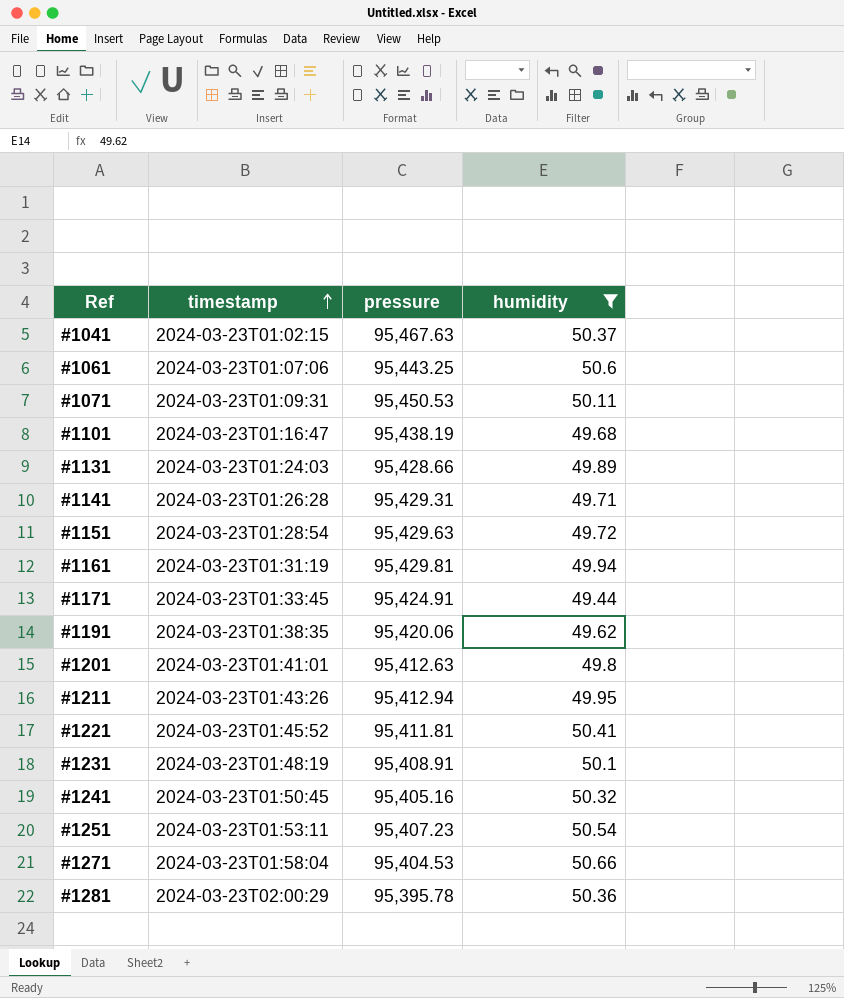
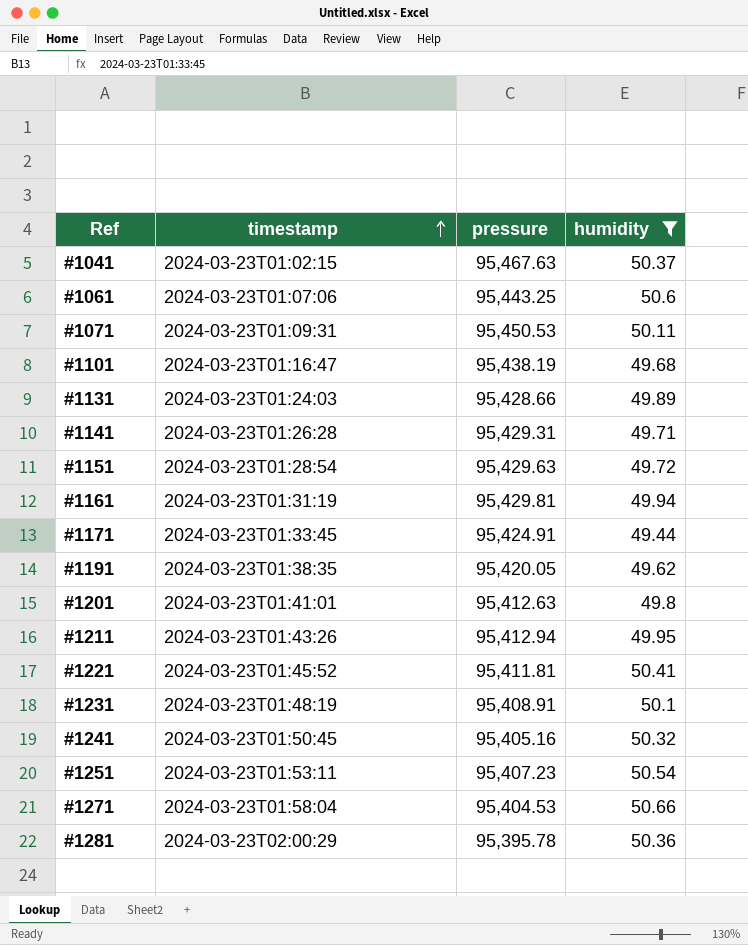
#1191 | pressure: 95,420.06 -> 95,420.05

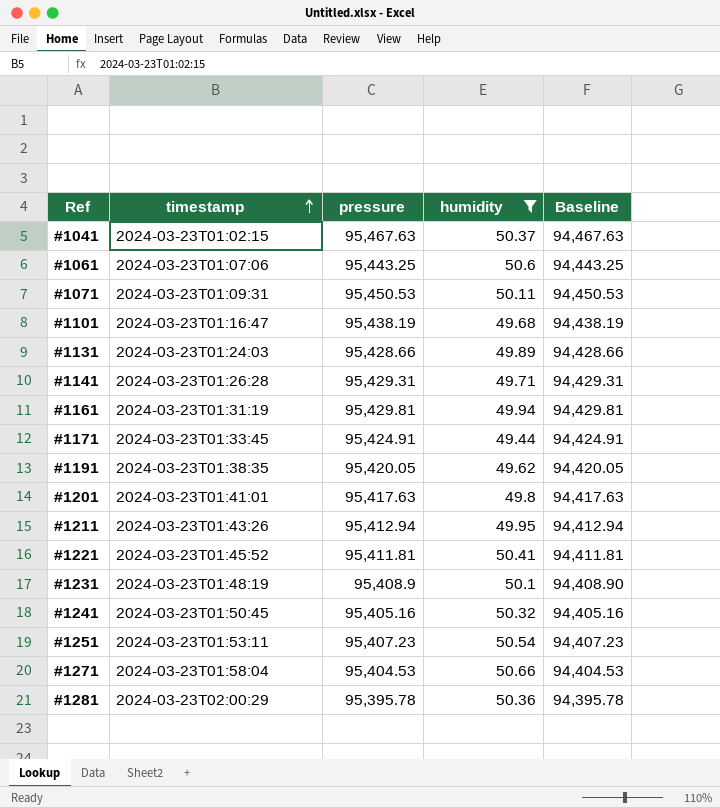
column Baseline | formula: none -> [pressure] - 1000
row #1151: 2024-03-23T01:28:54 | 95,429.63 | 49.72 -> none
#1201 | pressure: 95,412.63 -> 95,417.63
#1231 | pressure: 95,408.91 -> 95,408.9

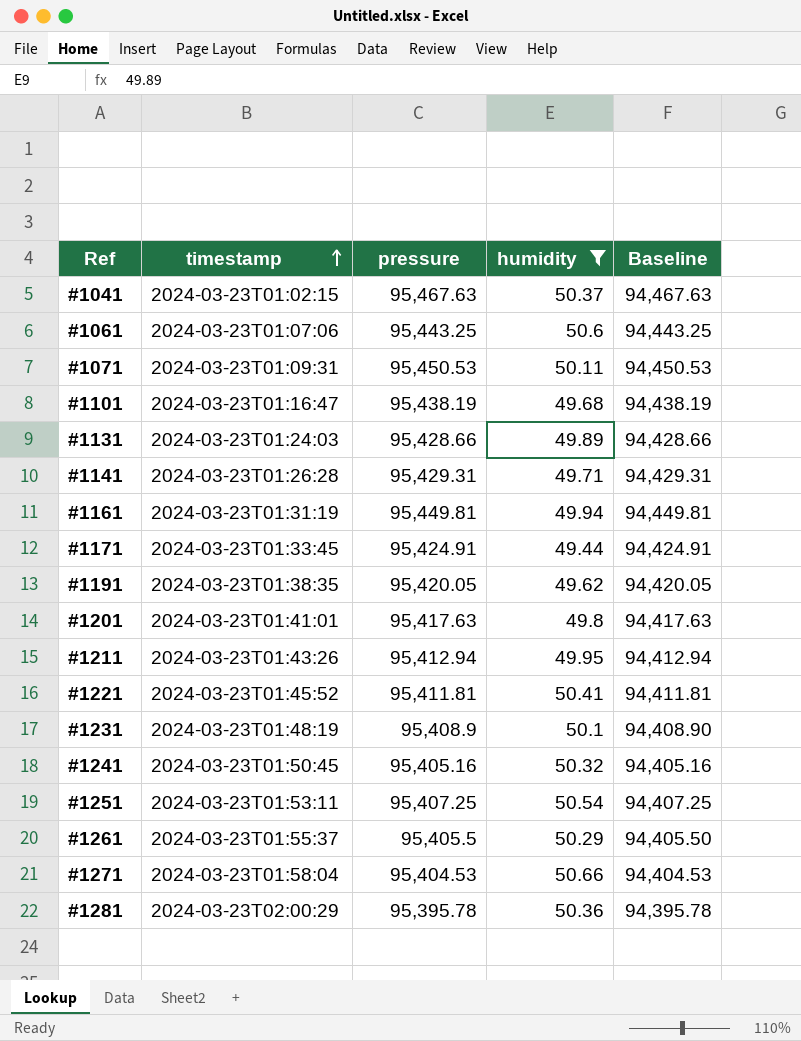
#1161 | pressure: 95,429.81 -> 95,449.81
#1161 | Baseline: 94,429.81 -> 94,449.81
#1251 | pressure: 95,407.23 -> 95,407.25
#1251 | Baseline: 94,407.23 -> 94,407.25
row #1261: none -> 2024-03-23T01:55:37 | 95,405.5 | 50.29 | 94,405.50

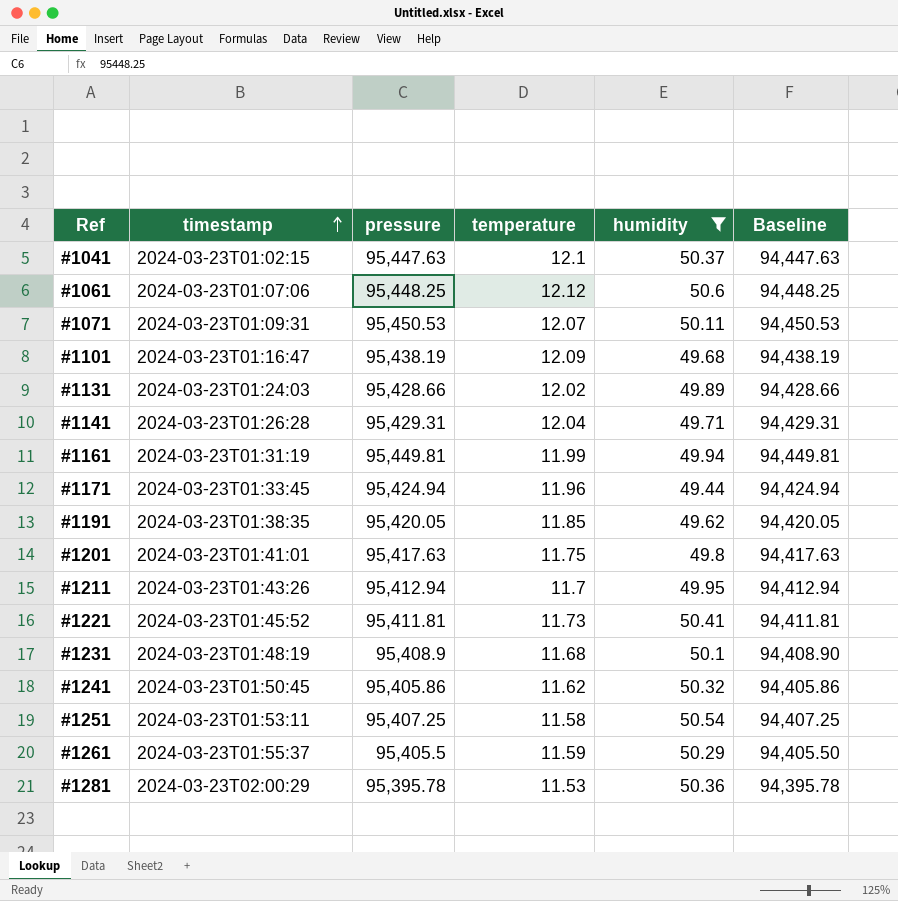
column temperature | position: none -> 4
row #1271: 2024-03-23T01:58:04 | 95,404.53 | 50.66 | 94,404.53 -> none
#1041 | pressure: 95,467.63 -> 95,447.63
#1041 | Baseline: 94,467.63 -> 94,447.63
#1061 | pressure: 95,443.25 -> 95,448.25
#1061 | Baseline: 94,443.25 -> 94,448.25
#1171 | pressure: 95,424.91 -> 95,424.94
#1171 | Baseline: 94,424.91 -> 94,424.94
#1241 | pressure: 95,405.16 -> 95,405.86
#1241 | Baseline: 94,405.16 -> 94,405.86

